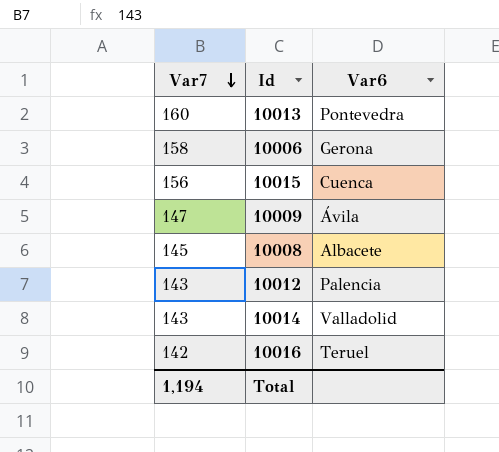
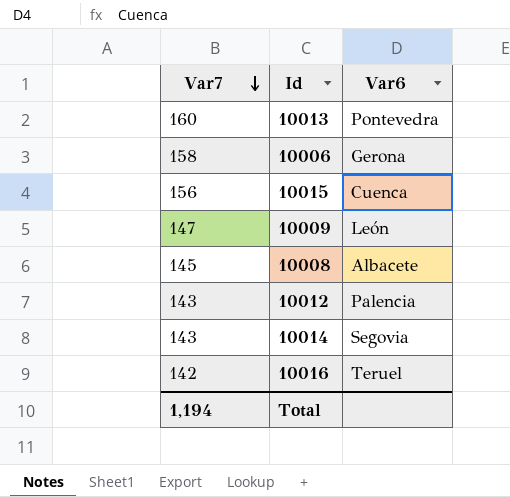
10009 | Var6: Ávila -> León
10014 | Var6: Valladolid -> Segovia

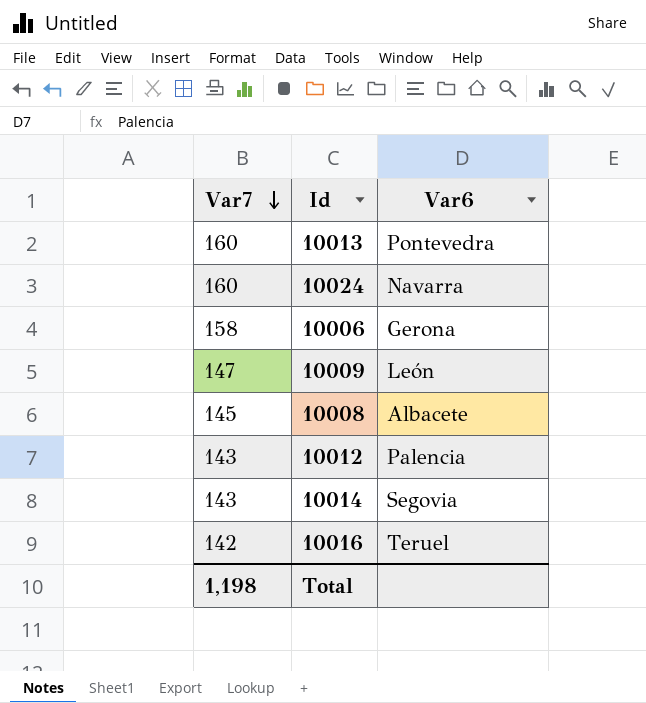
row 10015: 156 | Cuenca -> none
row 10024: none -> 160 | Navarra
Total | Var7: 1,194 -> 1,198

